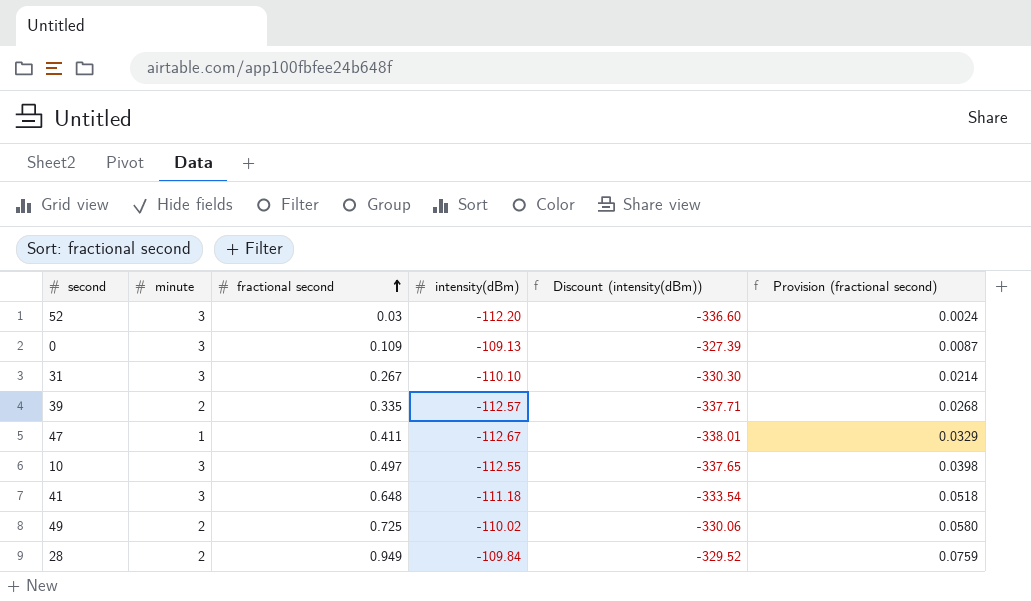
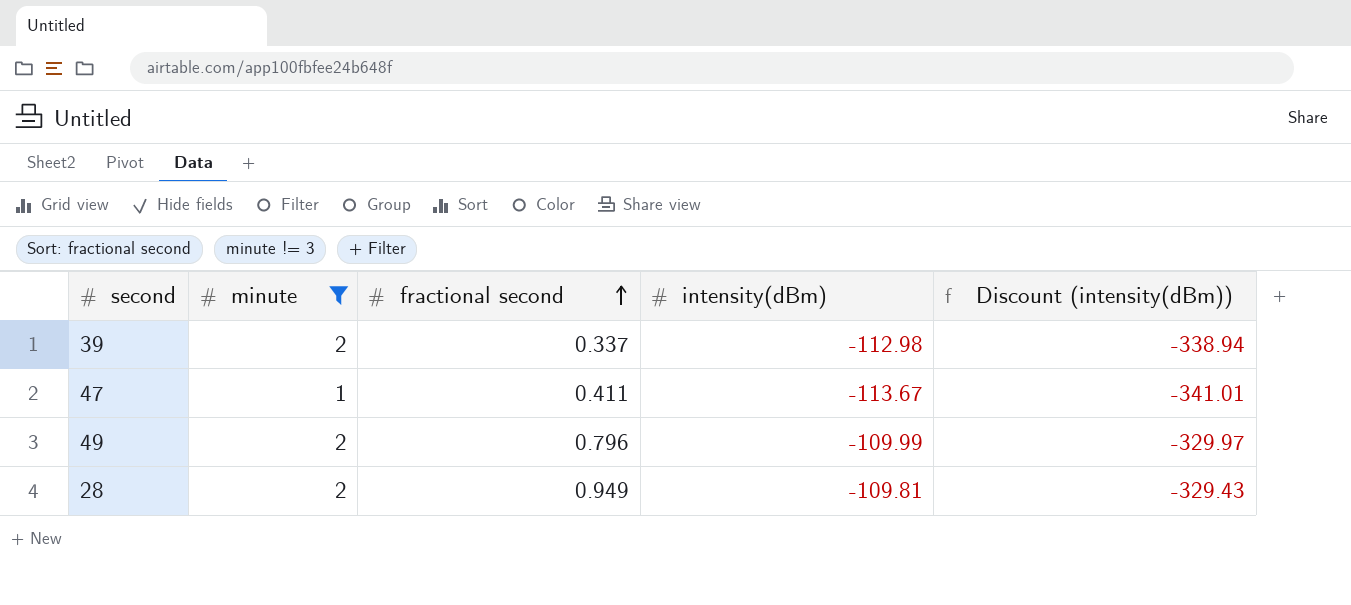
filter: none -> minute != 3
column Provision (fractional second) | formula: [fractional second] * 0.08 -> none
39 | fractional second: 0.335 -> 0.337
39 | intensity(dBm): -112.57 -> -112.98
39 | Discount (intensity(dBm)): -337.71 -> -338.94
47 | intensity(dBm): -112.67 -> -113.67
47 | Discount (intensity(dBm)): -338.01 -> -341.01
49 | fractional second: 0.725 -> 0.796
49 | intensity(dBm): -110.02 -> -109.99
49 | Discount (intensity(dBm)): -330.06 -> -329.97
28 | intensity(dBm): -109.84 -> -109.81
28 | Discount (intensity(dBm)): -329.52 -> -329.43

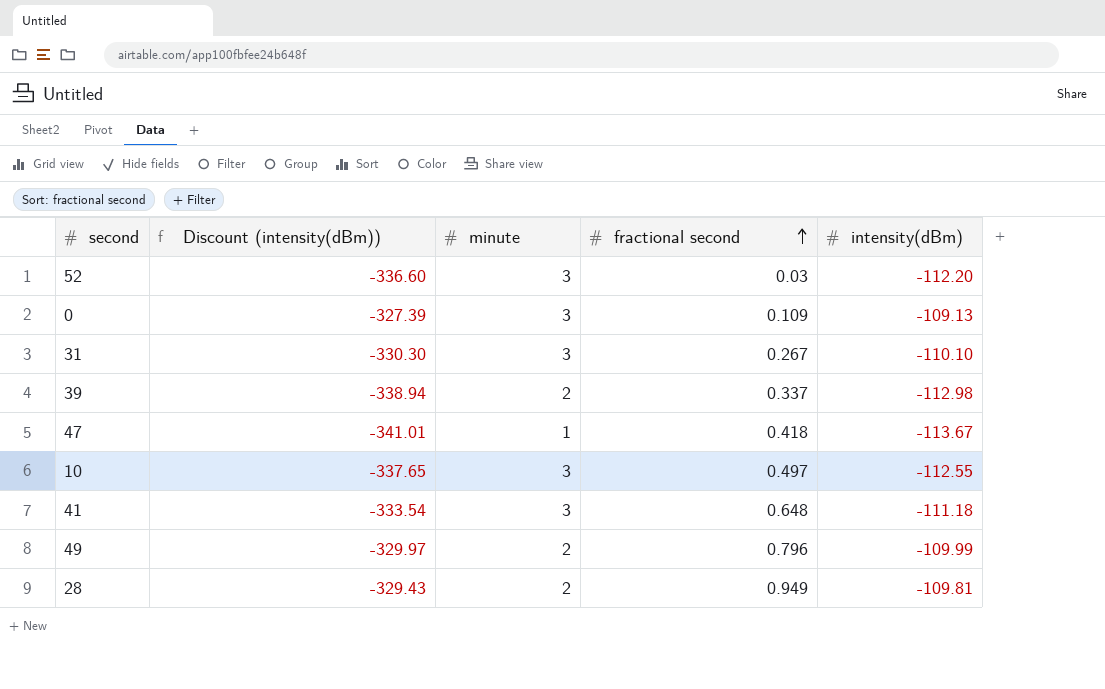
filter: minute != 3 -> none
column Discount (intensity(dBm)) | position: 5 -> 2
47 | fractional second: 0.411 -> 0.418

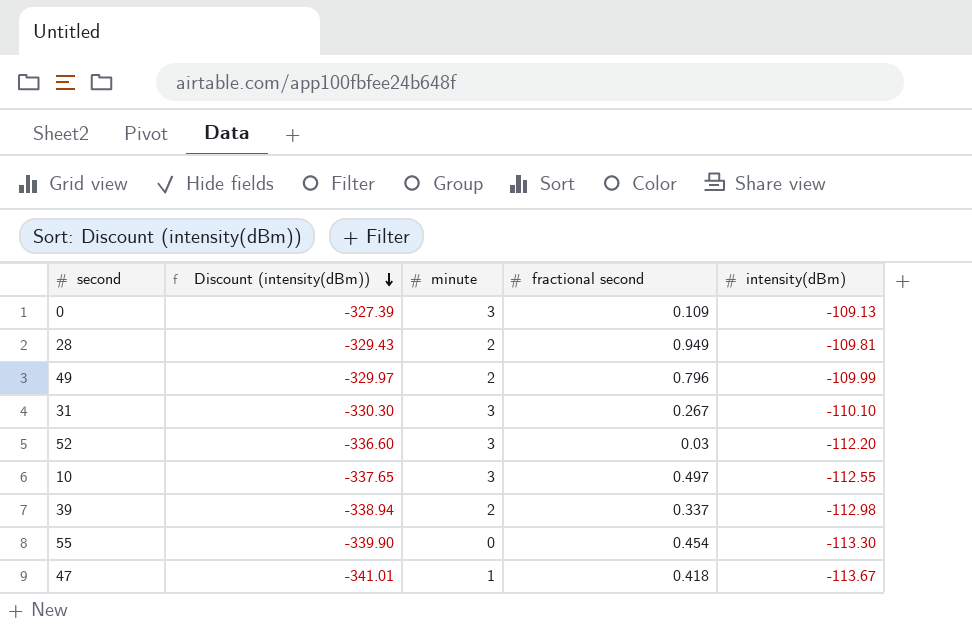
row order: fractional second ascending -> Discount (intensity(dBm)) descending
row 41: -333.54 | 3 | 0.648 | -111.18 -> none
row 55: none -> -339.90 | 0 | 0.454 | -113.30

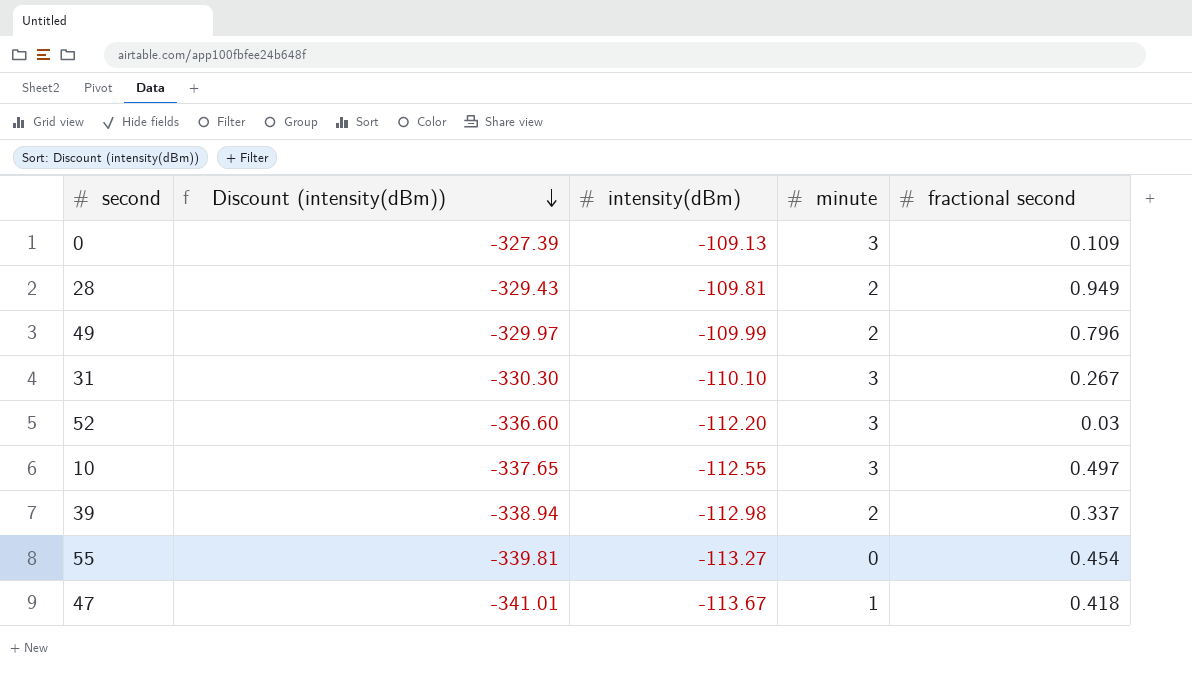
column intensity(dBm) | position: 5 -> 3
55 | Discount (intensity(dBm)): -339.90 -> -339.81
55 | intensity(dBm): -113.30 -> -113.27

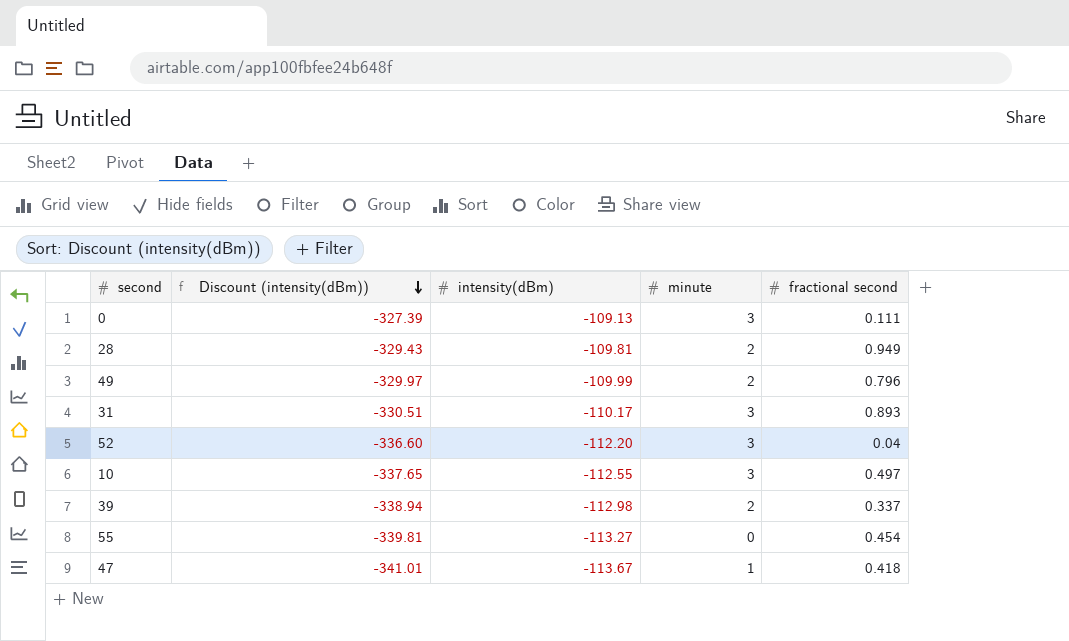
0 | fractional second: 0.109 -> 0.111
31 | Discount (intensity(dBm)): -330.30 -> -330.51
31 | intensity(dBm): -110.10 -> -110.17
31 | fractional second: 0.267 -> 0.893
52 | fractional second: 0.03 -> 0.04

